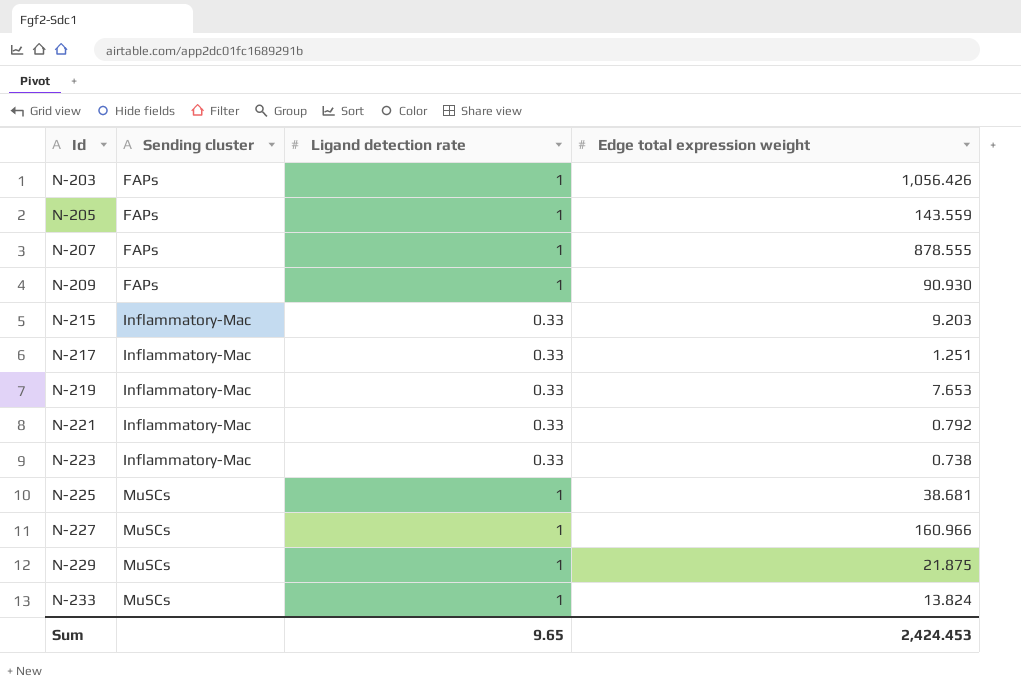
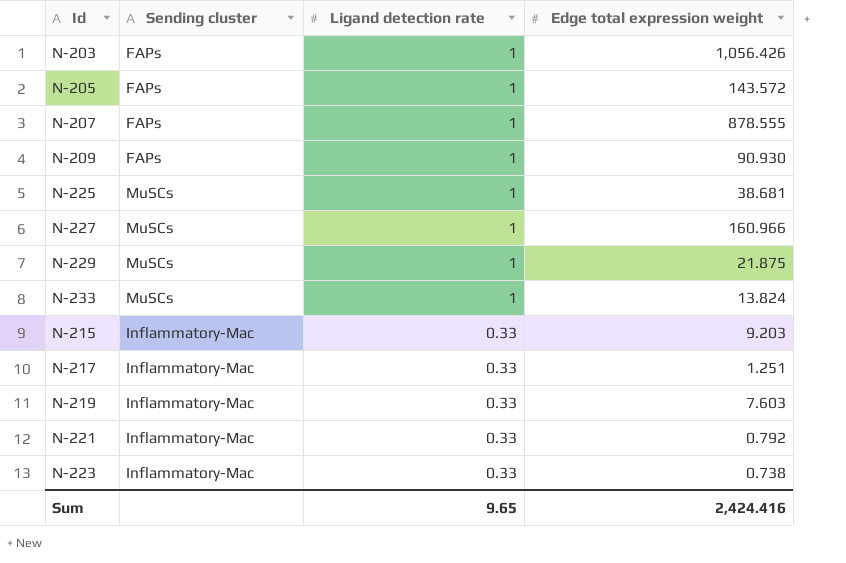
row order: Id ascending -> Ligand detection rate descending
N-205 | Edge total expression weight: 143.559 -> 143.572
N-219 | Edge total expression weight: 7.653 -> 7.603
Sum | Edge total expression weight: 2,424.453 -> 2,424.416

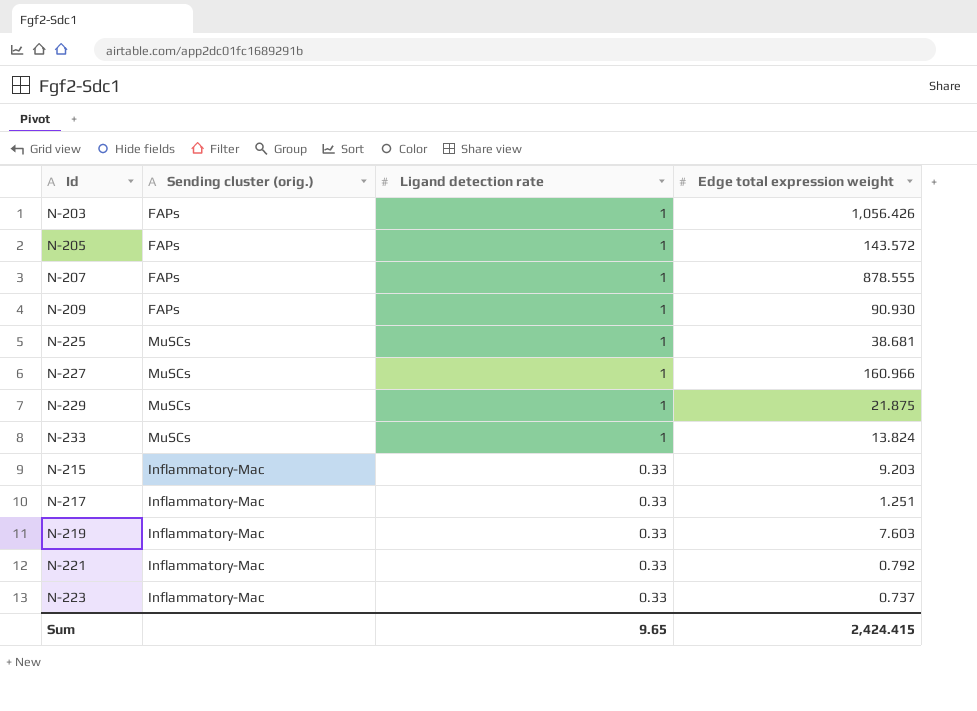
column name: Sending cluster -> Sending cluster (orig.)
N-223 | Edge total expression weight: 0.738 -> 0.737
Sum | Edge total expression weight: 2,424.416 -> 2,424.415

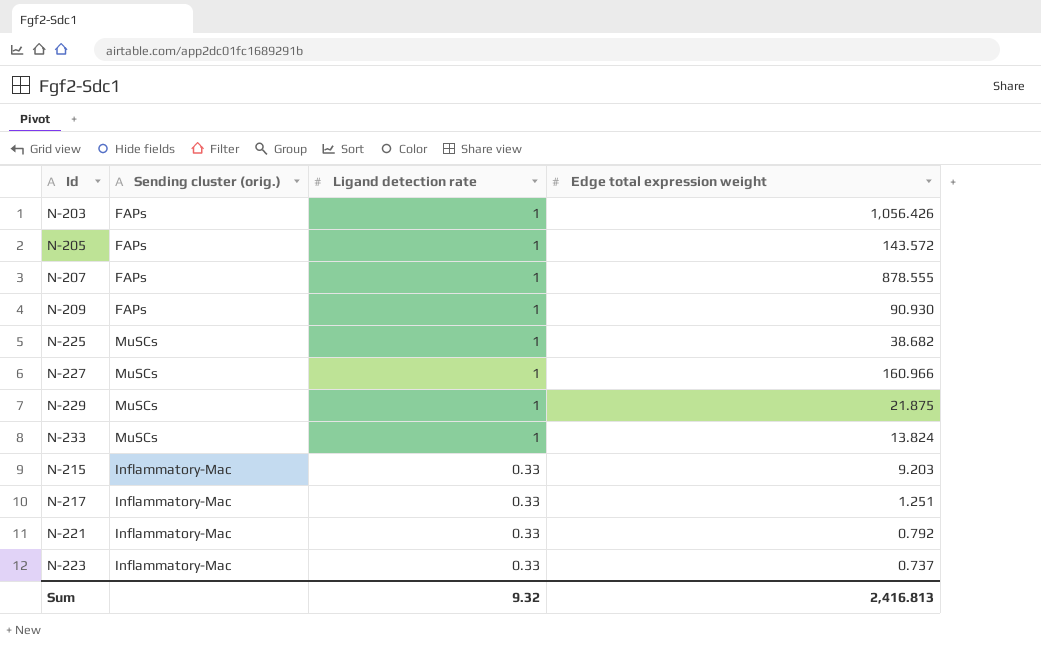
row N-219: Inflammatory-Mac | 0.33 | 7.603 -> none
N-225 | Edge total expression weight: 38.681 -> 38.682
Sum | Ligand detection rate: 9.65 -> 9.32
Sum | Edge total expression weight: 2,424.415 -> 2,416.813

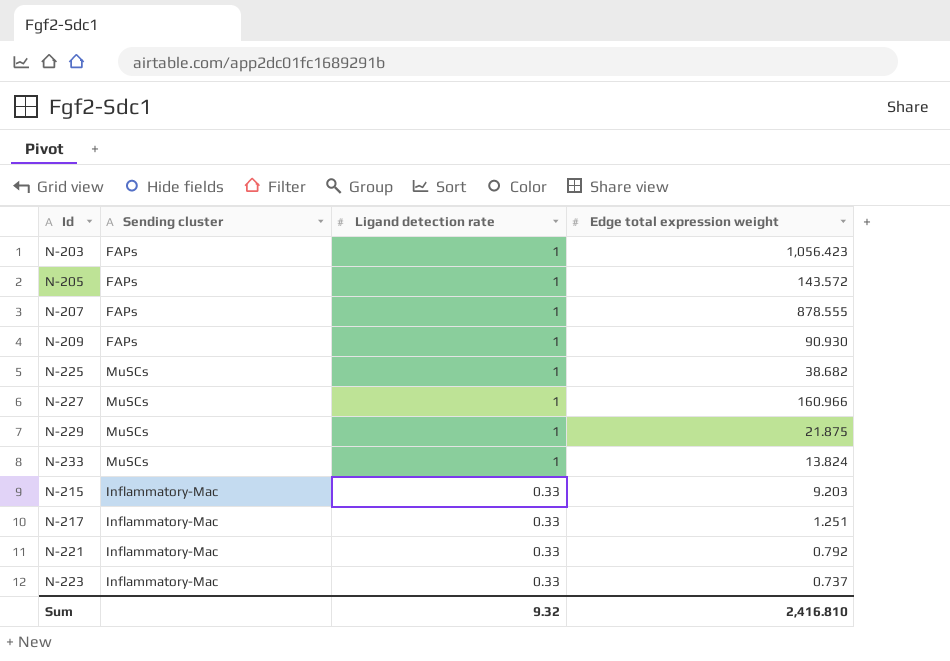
column name: Sending cluster (orig.) -> Sending cluster
N-203 | Edge total expression weight: 1,056.426 -> 1,056.423
Sum | Edge total expression weight: 2,416.813 -> 2,416.810

